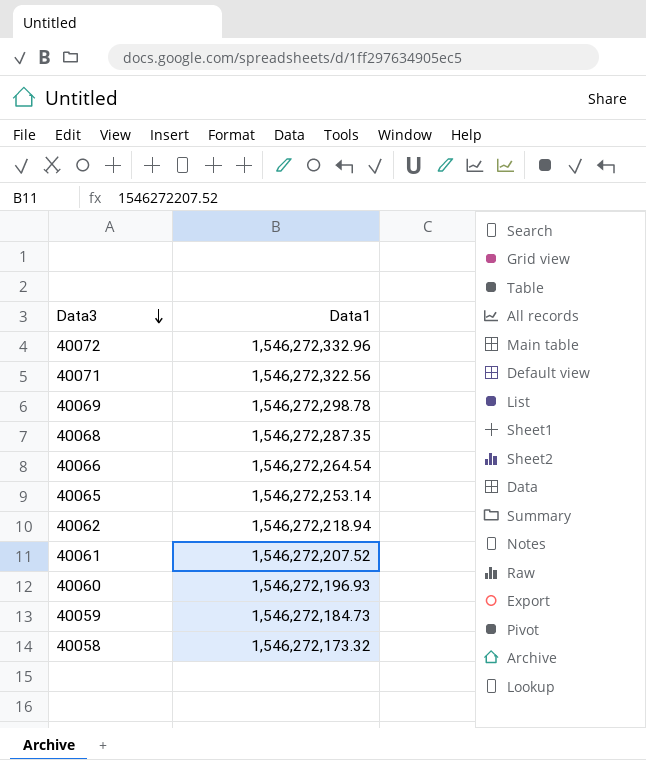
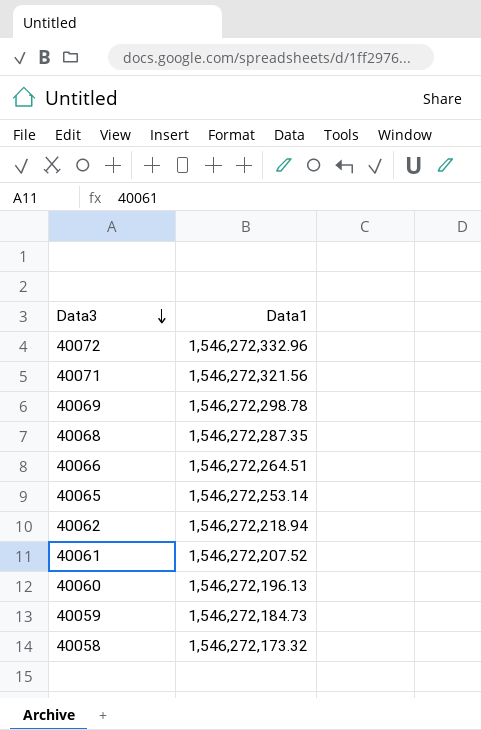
40071 | Data1: 1,546,272,322.56 -> 1,546,272,321.56
40066 | Data1: 1,546,272,264.54 -> 1,546,272,264.51
40060 | Data1: 1,546,272,196.93 -> 1,546,272,196.13

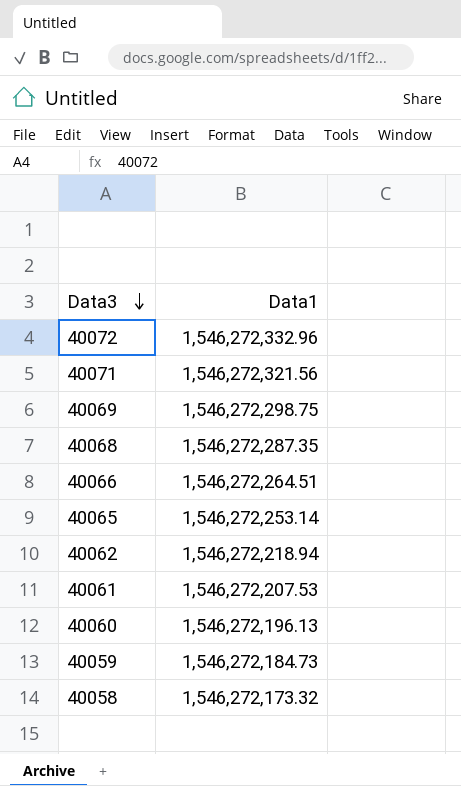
40069 | Data1: 1,546,272,298.78 -> 1,546,272,298.75
40061 | Data1: 1,546,272,207.52 -> 1,546,272,207.53

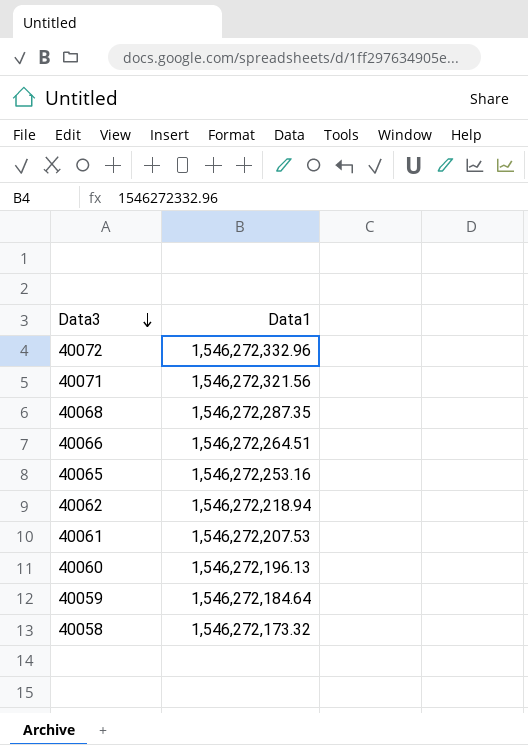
row 40069: 1,546,272,298.75 -> none
40065 | Data1: 1,546,272,253.14 -> 1,546,272,253.16
40059 | Data1: 1,546,272,184.73 -> 1,546,272,184.64

